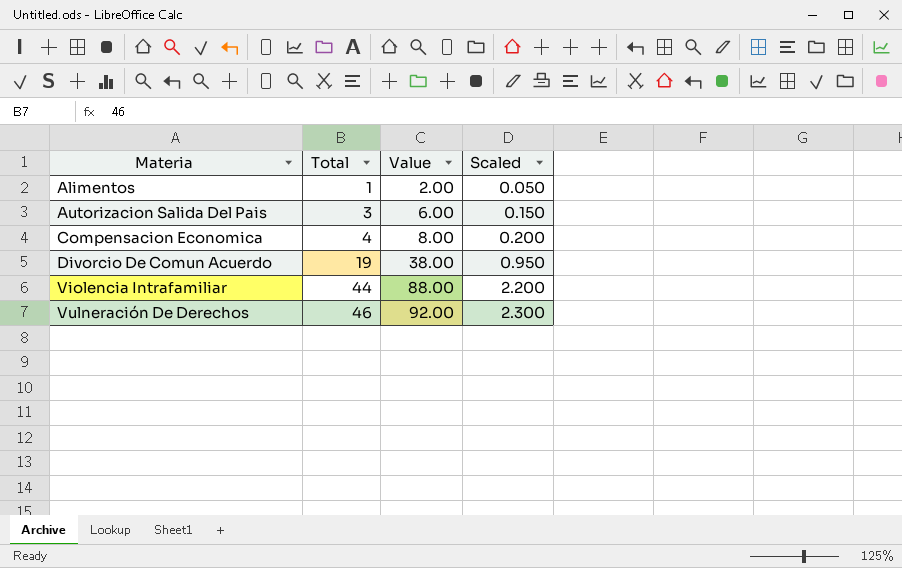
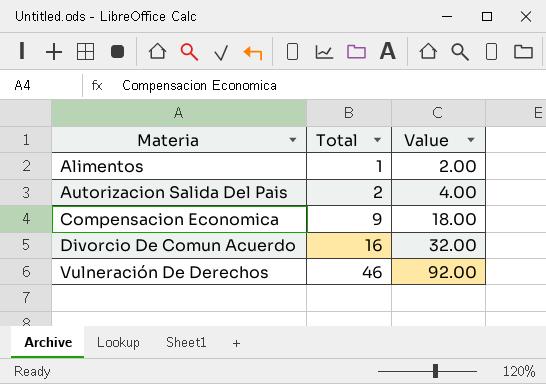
column Scaled | formula: [Total] * 0.05 -> none
row Violencia Intrafamiliar: 44 | 88.00 | 2.200 -> none
Autorizacion Salida Del Pais | Total: 3 -> 2
Autorizacion Salida Del Pais | Value: 6.00 -> 4.00
Compensacion Economica | Total: 4 -> 9
Compensacion Economica | Value: 8.00 -> 18.00
Divorcio De Comun Acuerdo | Total: 19 -> 16
Divorcio De Comun Acuerdo | Value: 38.00 -> 32.00

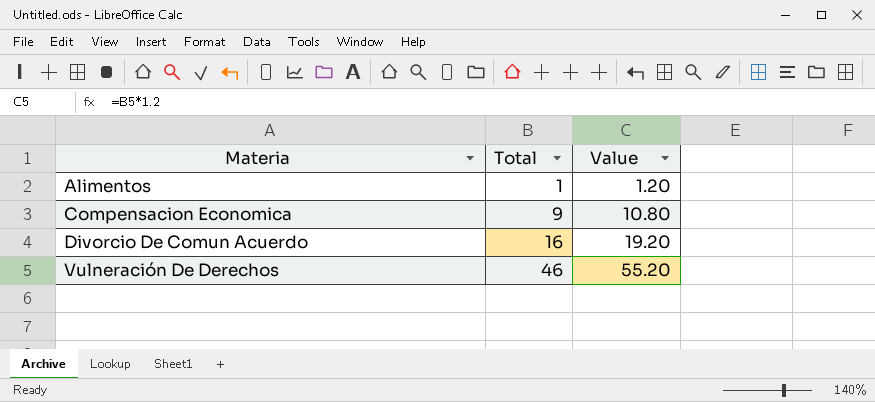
column Value | formula: [Total] * 2 -> [Total] * 1.2
row Autorizacion Salida Del Pais: 2 | 4.00 -> none

